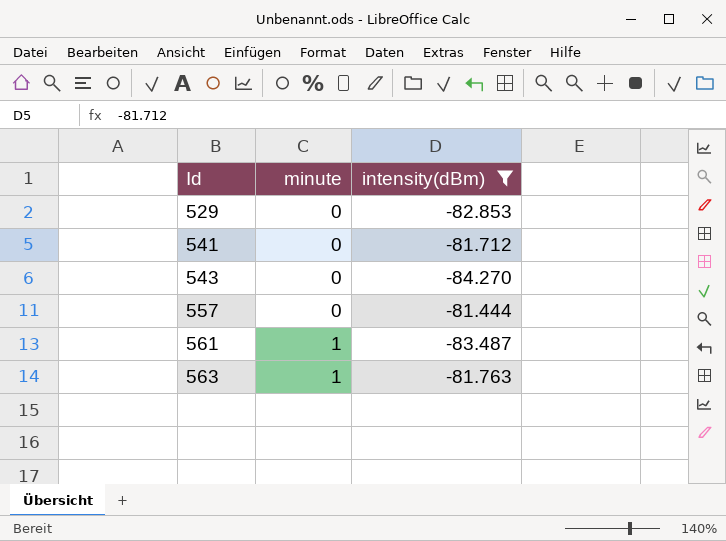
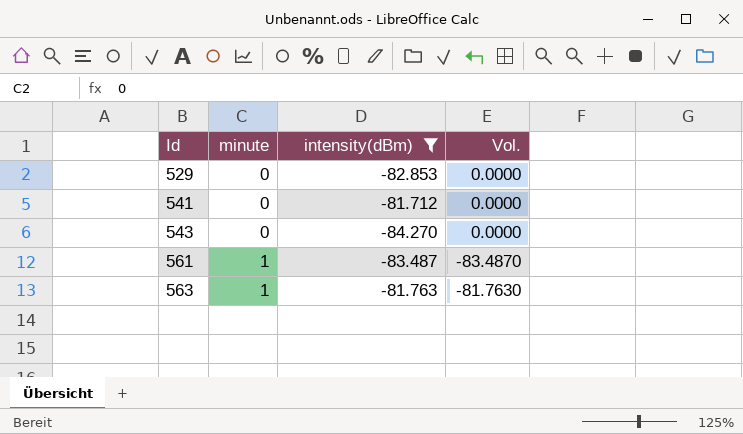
column Vol. | formula: none -> [minute] * [intensity(dBm)]
row 557: 0 | -81.444 -> none

